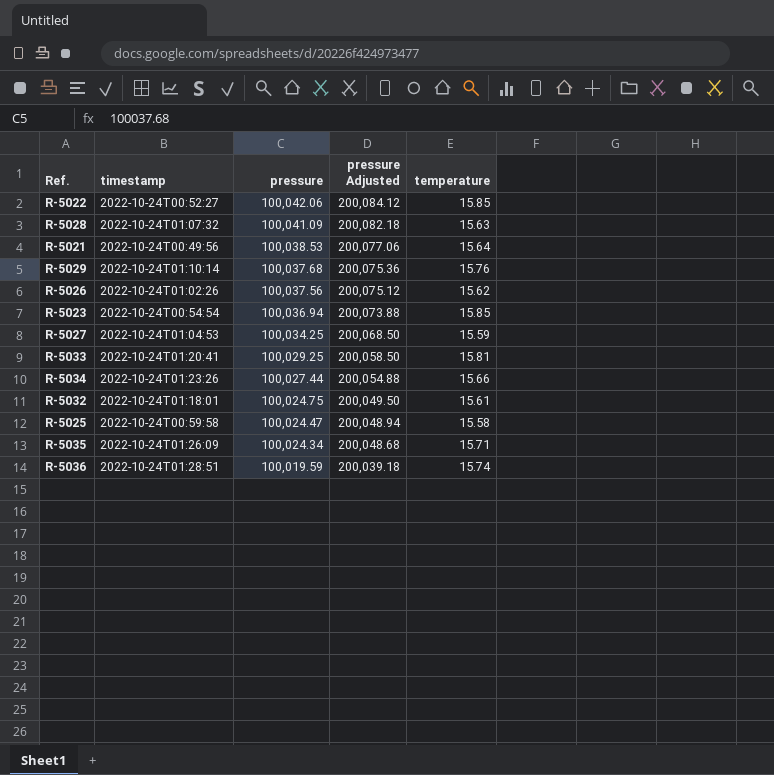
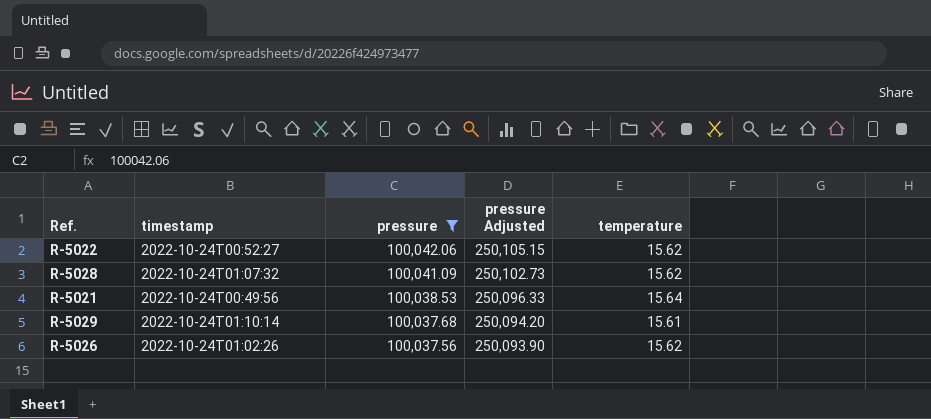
filter: none -> pressure >= 100,037.56
column pressure Adjusted | formula: [pressure] * 2 -> [pressure] * 2.5
R-5022 | temperature: 15.85 -> 15.62
R-5028 | temperature: 15.63 -> 15.62
R-5029 | temperature: 15.76 -> 15.61

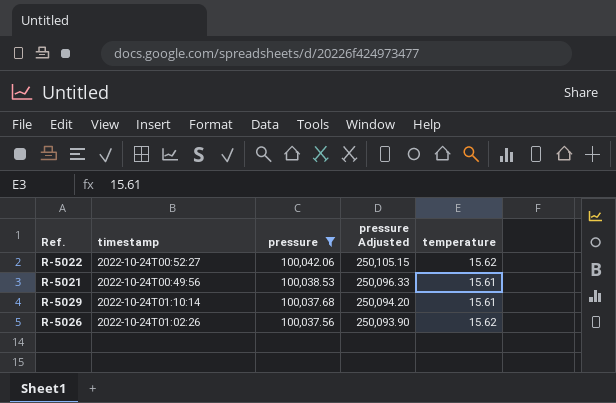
row R-5028: 2022-10-24T01:07:32 | 100,041.09 | 250,102.73 | 15.62 -> none
R-5021 | temperature: 15.64 -> 15.61

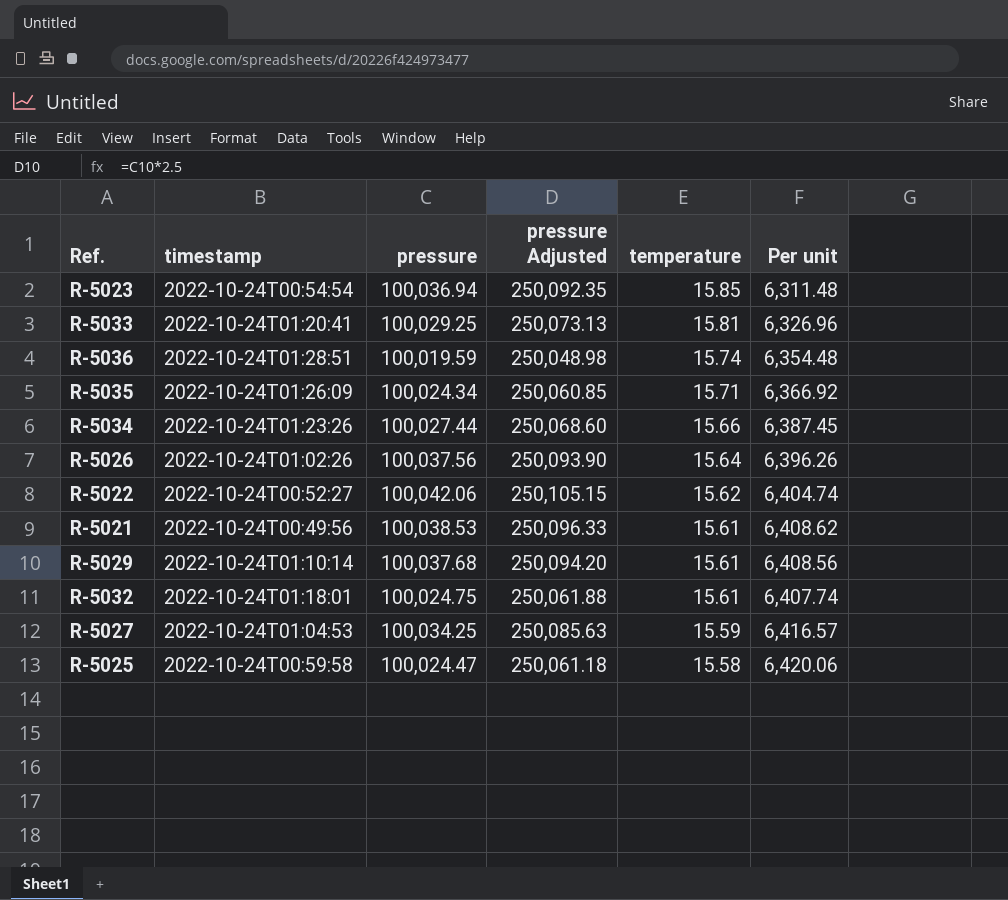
filter: pressure >= 100,037.56 -> none
row order: pressure descending -> temperature descending
column Per unit | formula: none -> [pressure] / [temperature]
R-5026 | temperature: 15.62 -> 15.64

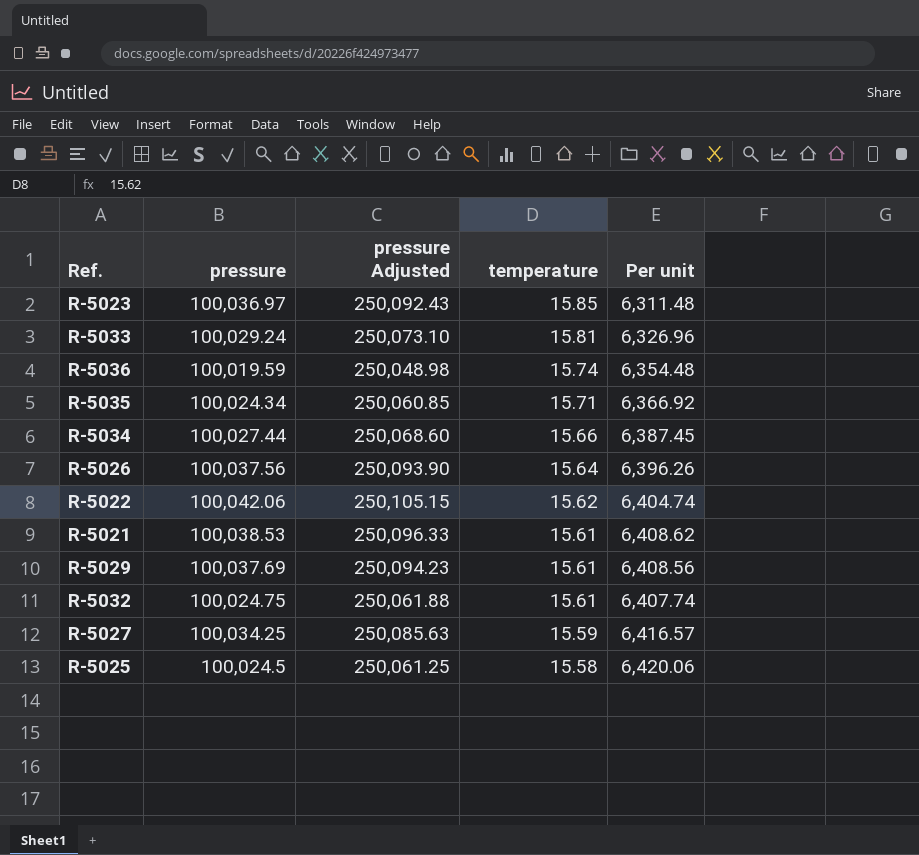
column timestamp | position: 2 -> none
R-5023 | pressure: 100,036.94 -> 100,036.97
R-5023 | pressure Adjusted: 250,092.35 -> 250,092.43
R-5033 | pressure: 100,029.25 -> 100,029.24
R-5033 | pressure Adjusted: 250,073.13 -> 250,073.10
R-5029 | pressure: 100,037.68 -> 100,037.69
R-5029 | pressure Adjusted: 250,094.20 -> 250,094.23
R-5025 | pressure: 100,024.47 -> 100,024.5
R-5025 | pressure Adjusted: 250,061.18 -> 250,061.25

